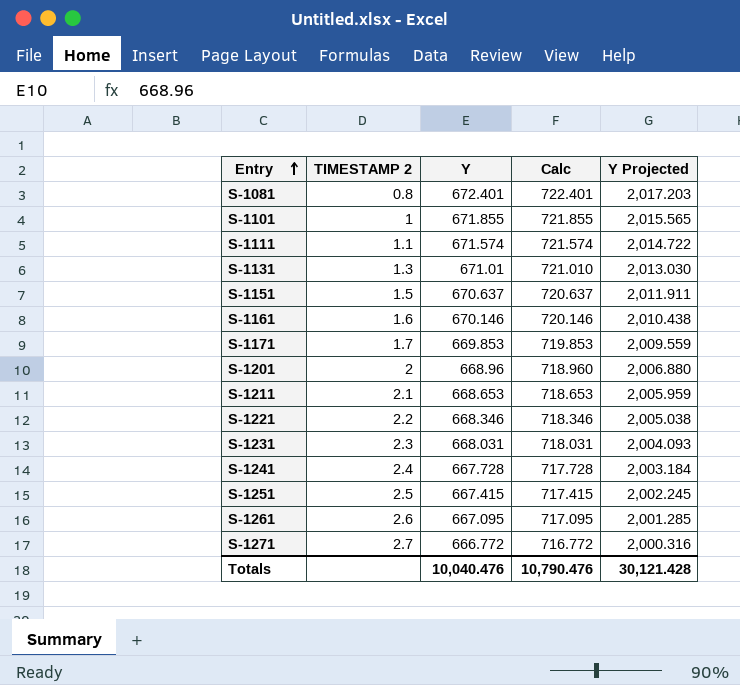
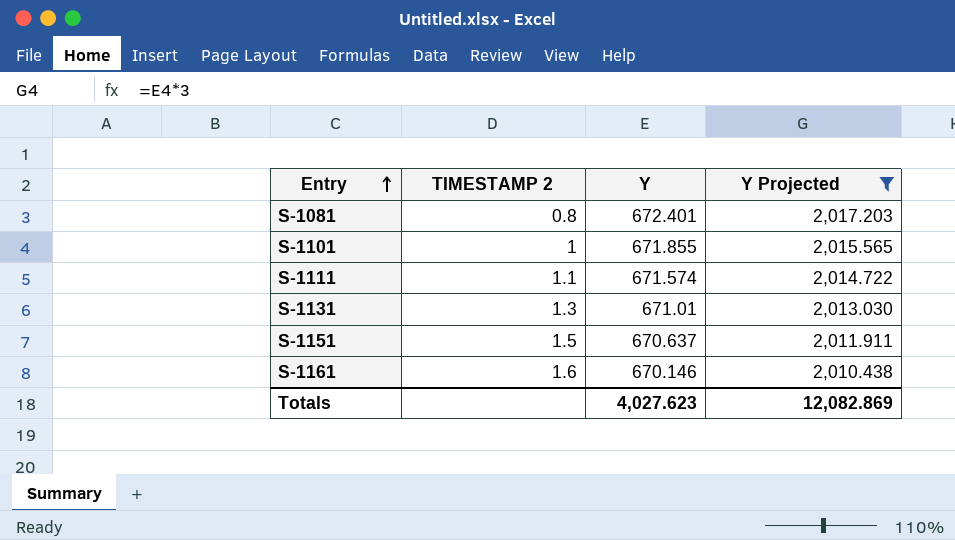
filter: none -> Y Projected >= 2,010.438
column Calc | formula: [Y] + 50 -> none
Totals | Y: 10,040.476 -> 4,027.623
Totals | Y Projected: 30,121.428 -> 12,082.869

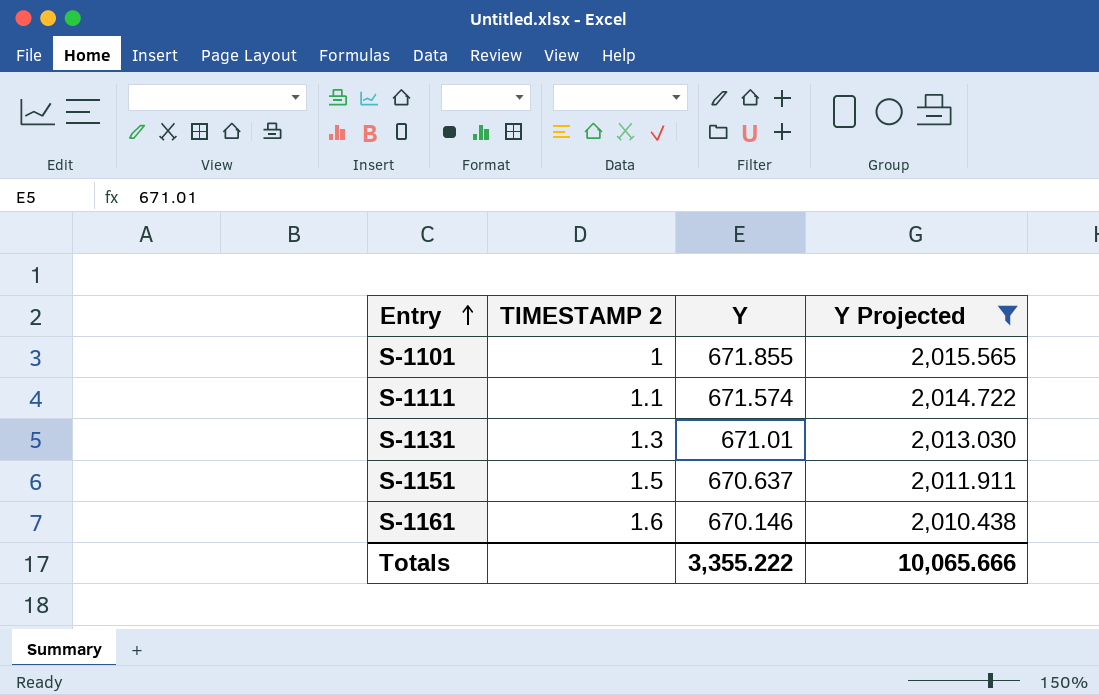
row S-1081: 0.8 | 672.401 | 2,017.203 -> none
Totals | Y: 4,027.623 -> 3,355.222
Totals | Y Projected: 12,082.869 -> 10,065.666

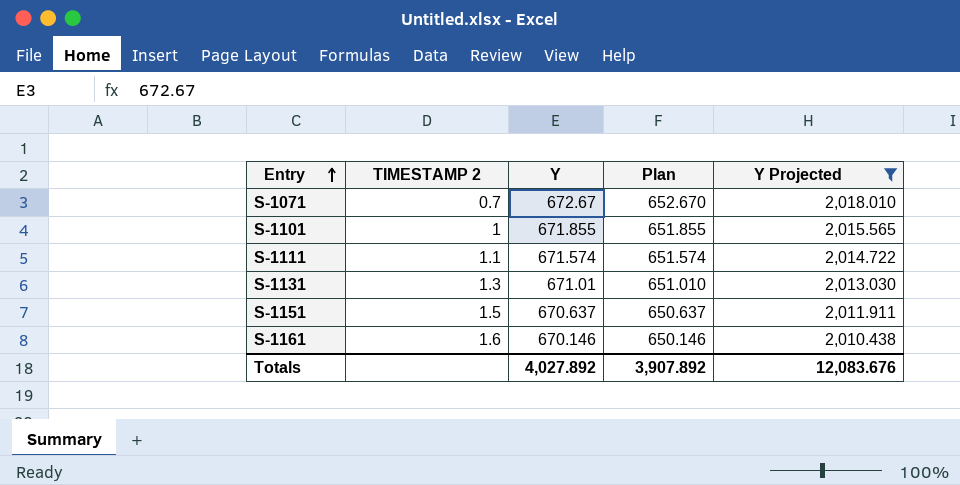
column Plan | formula: none -> [Y] - 20
row S-1071: none -> 0.7 | 672.67 | 652.670 | 2,018.010
Totals | Y: 3,355.222 -> 4,027.892
Totals | Y Projected: 10,065.666 -> 12,083.676

